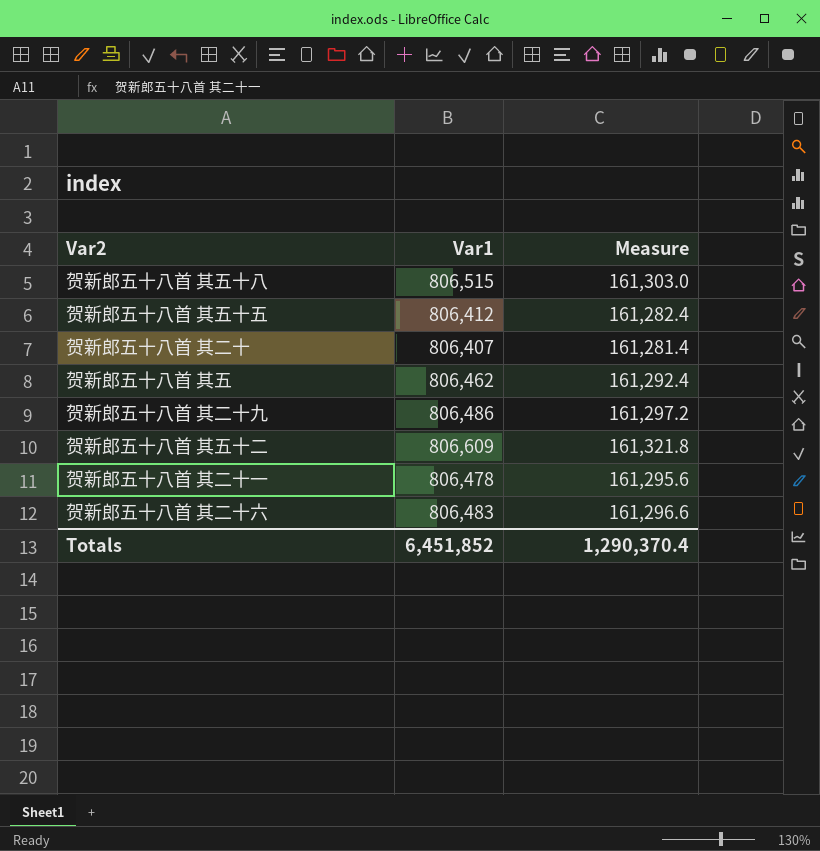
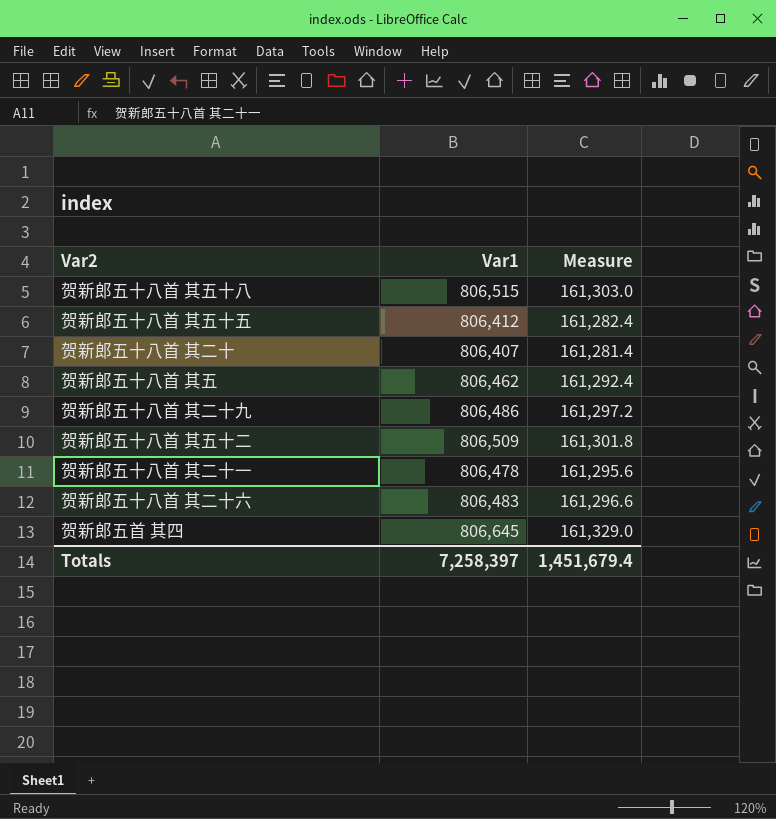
贺新郎五十八首 其五十二 | Var1: 806,609 -> 806,509
贺新郎五十八首 其五十二 | Measure: 161,321.8 -> 161,301.8
row 贺新郎五首 其四: none -> 806,645 | 161,329.0
Totals | Var1: 6,451,852 -> 7,258,397
Totals | Measure: 1,290,370.4 -> 1,451,679.4

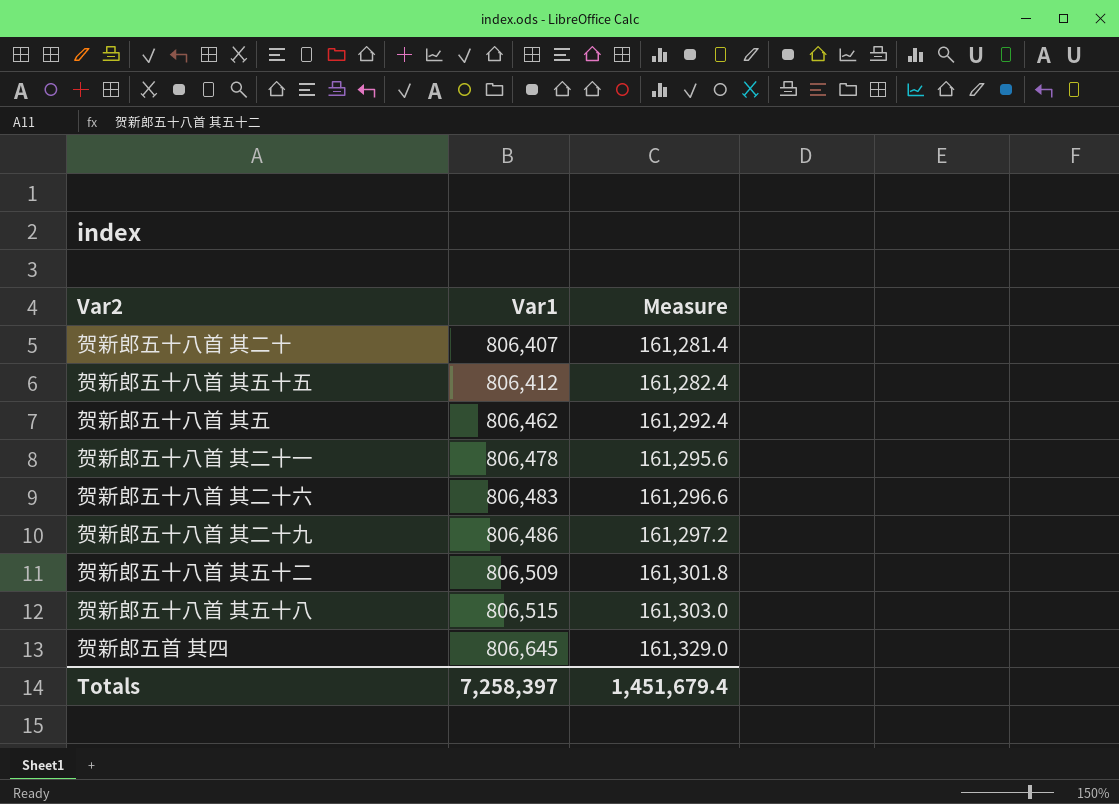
row order: none -> Var1 ascending

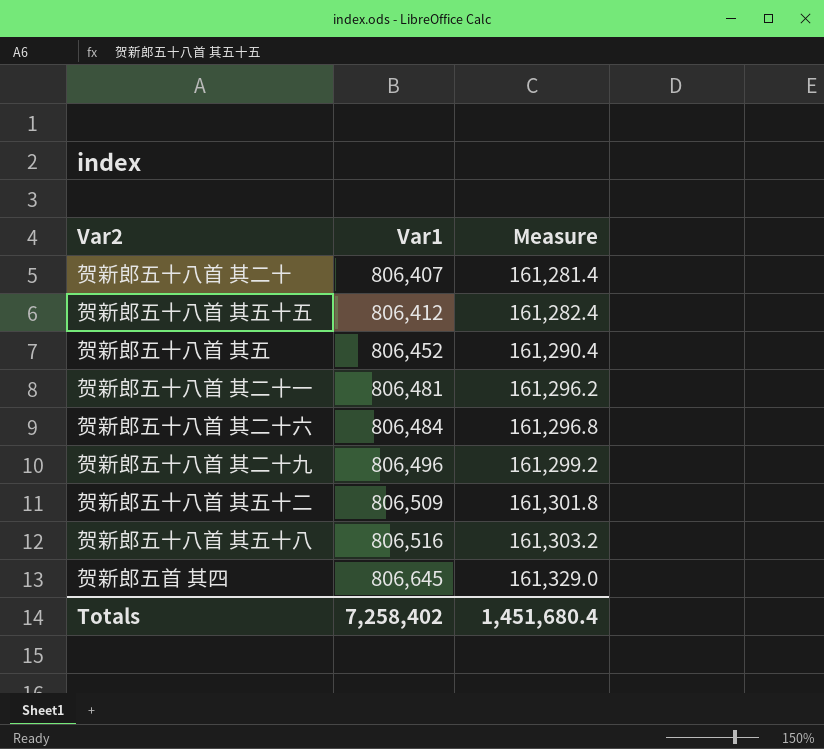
贺新郎五十八首 其五 | Var1: 806,462 -> 806,452
贺新郎五十八首 其五 | Measure: 161,292.4 -> 161,290.4
贺新郎五十八首 其二十一 | Var1: 806,478 -> 806,481
贺新郎五十八首 其二十一 | Measure: 161,295.6 -> 161,296.2
贺新郎五十八首 其二十六 | Var1: 806,483 -> 806,484
贺新郎五十八首 其二十六 | Measure: 161,296.6 -> 161,296.8
贺新郎五十八首 其二十九 | Var1: 806,486 -> 806,496
贺新郎五十八首 其二十九 | Measure: 161,297.2 -> 161,299.2
贺新郎五十八首 其五十八 | Var1: 806,515 -> 806,516
贺新郎五十八首 其五十八 | Measure: 161,303.0 -> 161,303.2
Totals | Var1: 7,258,397 -> 7,258,402
Totals | Measure: 1,451,679.4 -> 1,451,680.4

